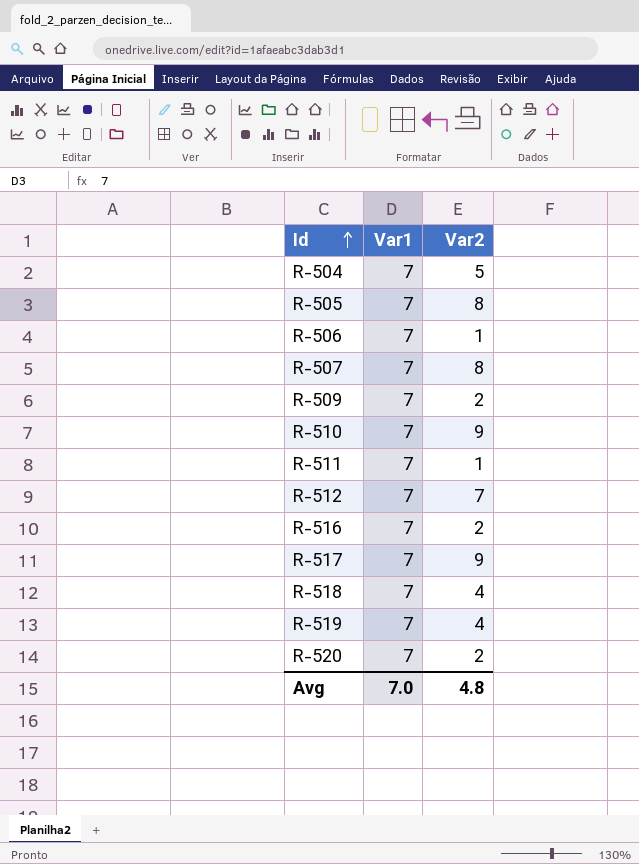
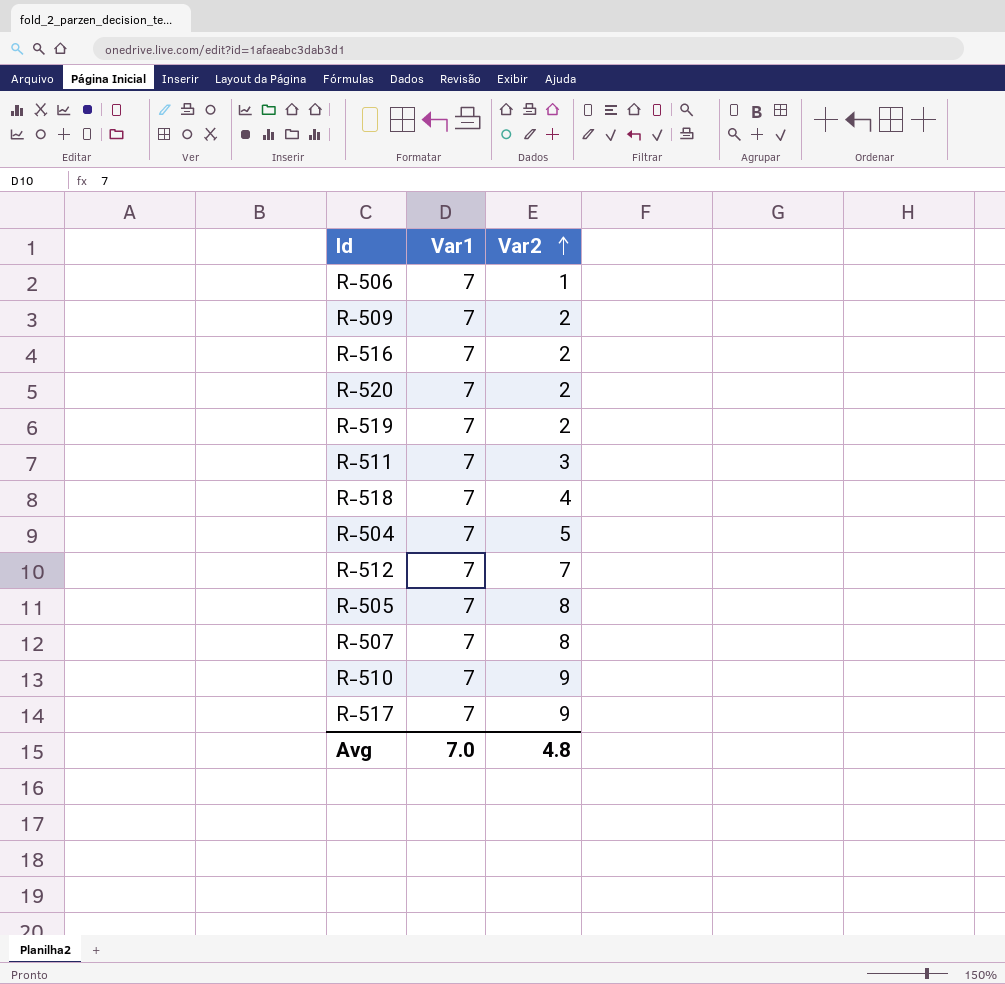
row order: Id ascending -> Var2 ascending
R-519 | Var2: 4 -> 2
R-511 | Var2: 1 -> 3

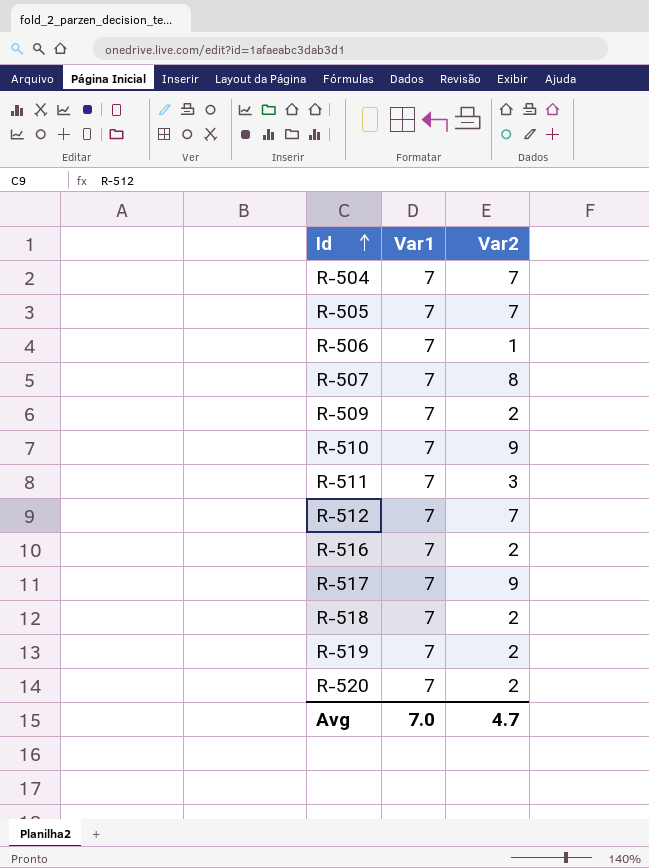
row order: Var2 ascending -> Id ascending
R-504 | Var2: 5 -> 7
R-505 | Var2: 8 -> 7
R-518 | Var2: 4 -> 2
Avg | Var2: 4.8 -> 4.7

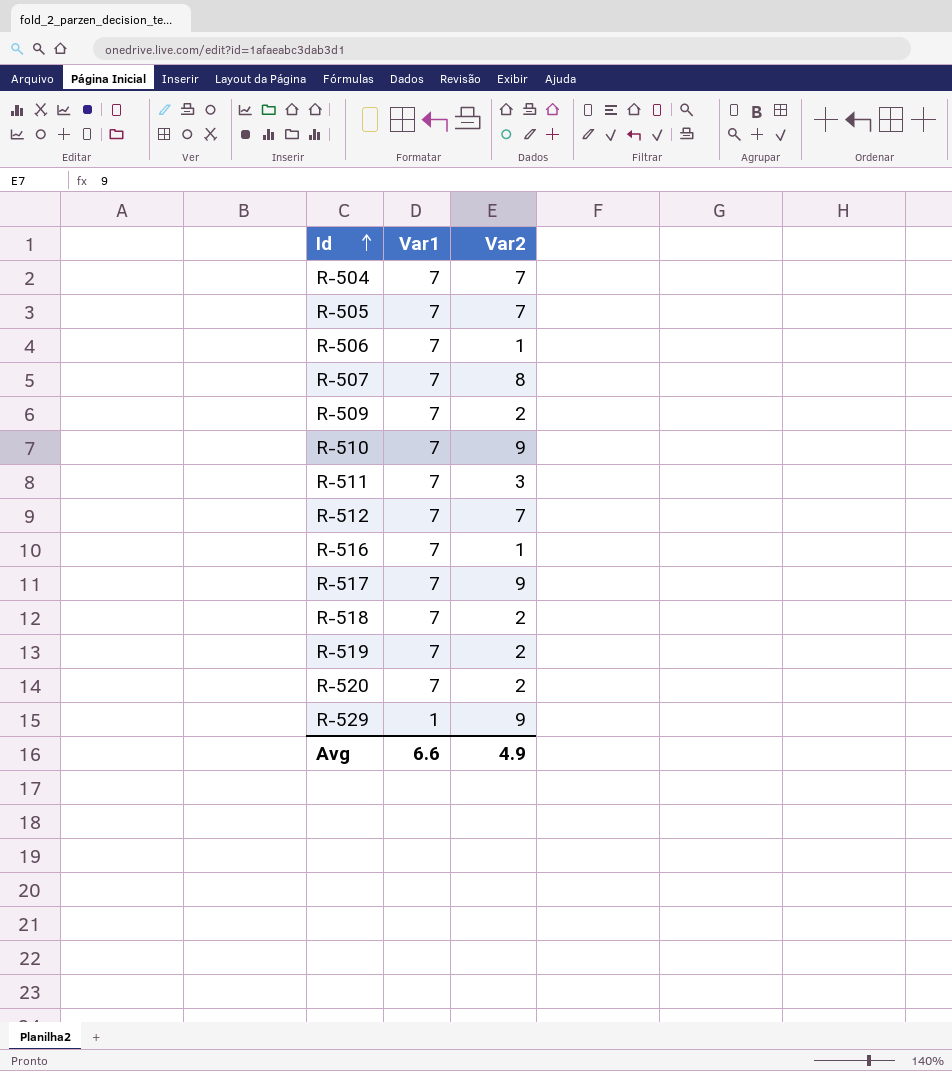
R-516 | Var2: 2 -> 1
row R-529: none -> 1 | 9
Avg | Var1: 7.0 -> 6.6
Avg | Var2: 4.7 -> 4.9

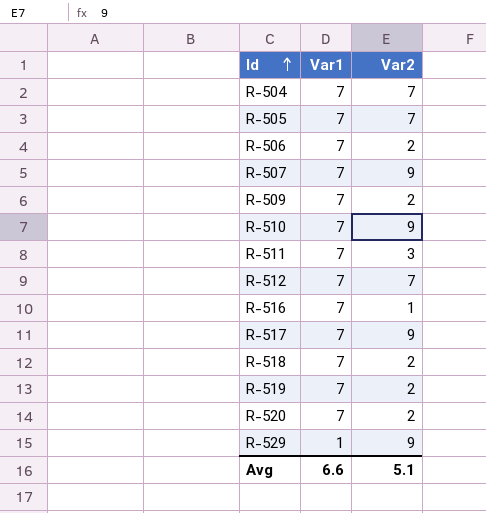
R-506 | Var2: 1 -> 2
R-507 | Var2: 8 -> 9
Avg | Var2: 4.9 -> 5.1

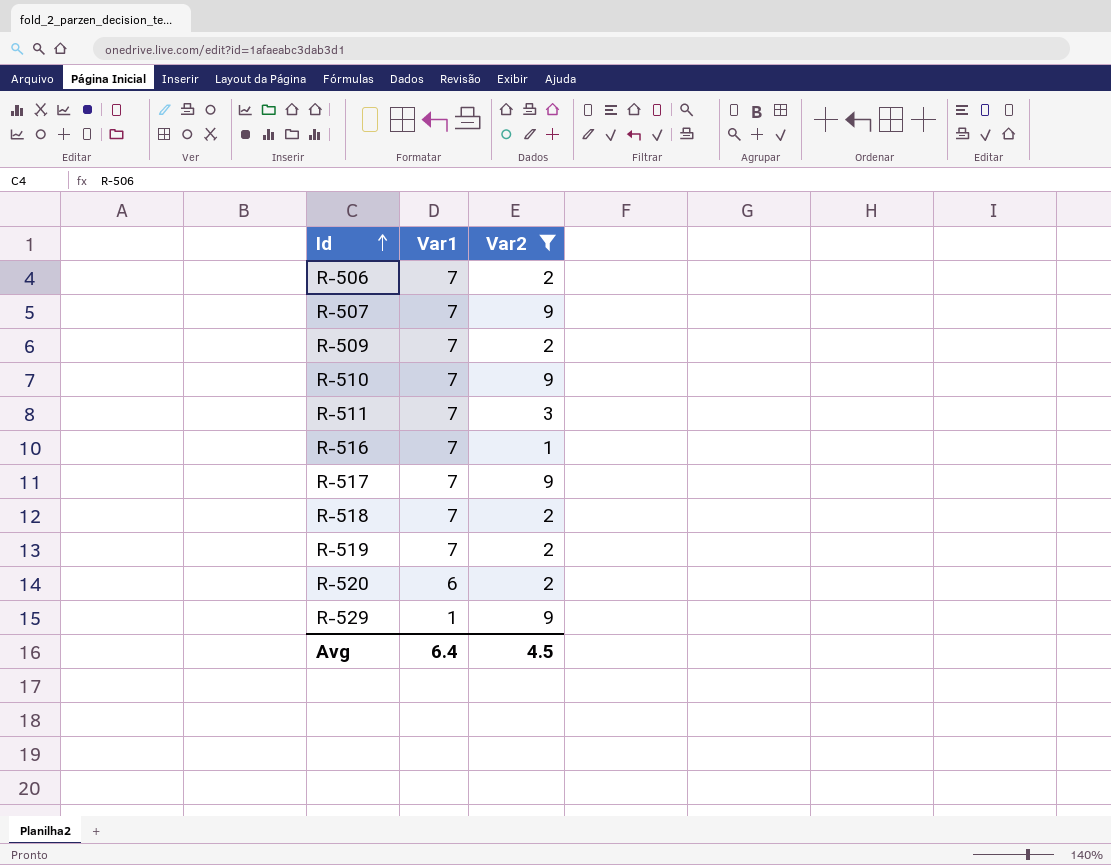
filter: none -> Var2 != 7
R-520 | Var1: 7 -> 6
Avg | Var1: 6.6 -> 6.4
Avg | Var2: 5.1 -> 4.5

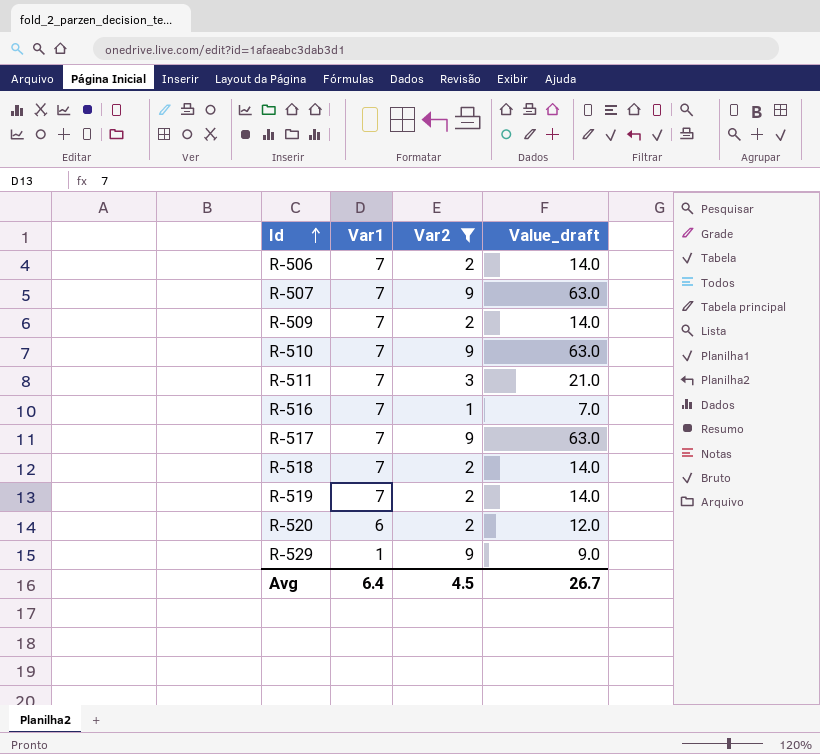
column Value_draft | formula: none -> [Var1] * [Var2]

